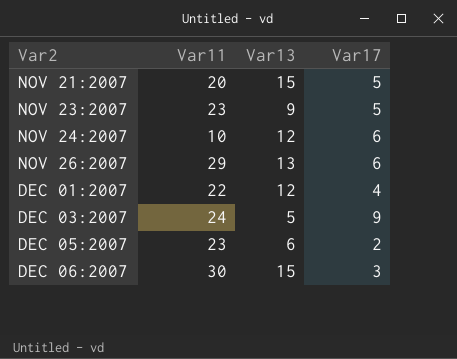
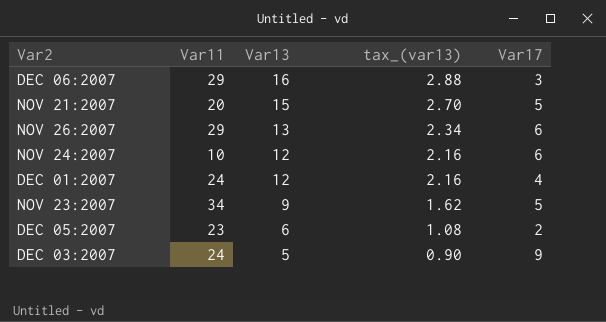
row order: Var2 ascending -> Var13 descending
column tax_(var13) | formula: none -> [Var13] * 0.18
DEC 06:2007 | Var11: 30 -> 29
DEC 06:2007 | Var13: 15 -> 16
DEC 01:2007 | Var11: 22 -> 24
NOV 23:2007 | Var11: 23 -> 34

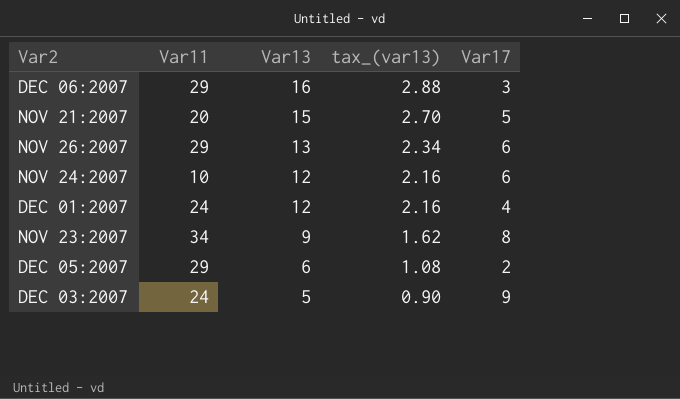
NOV 23:2007 | Var17: 5 -> 8
DEC 05:2007 | Var11: 23 -> 29

